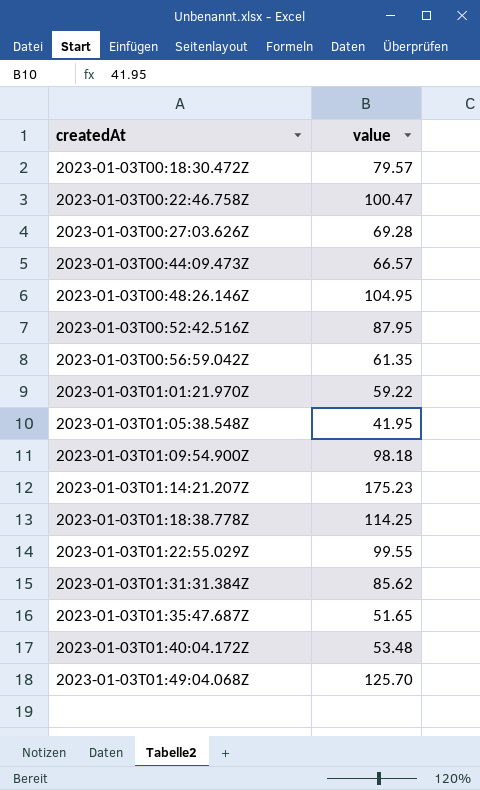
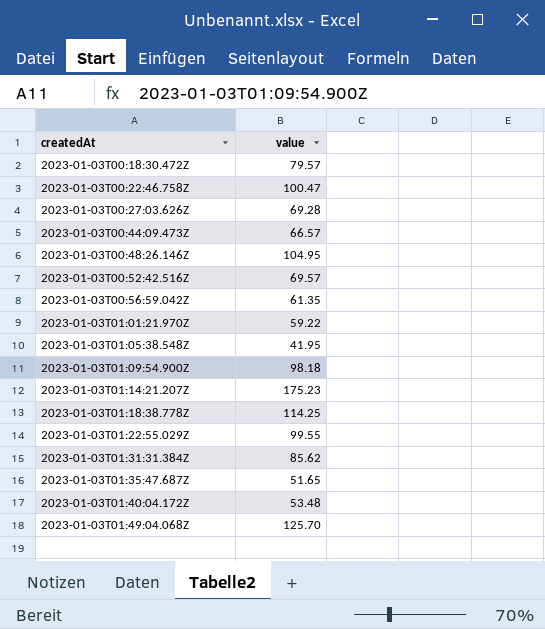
2023-01-03T00:52:42.516Z | value: 87.95 -> 69.57

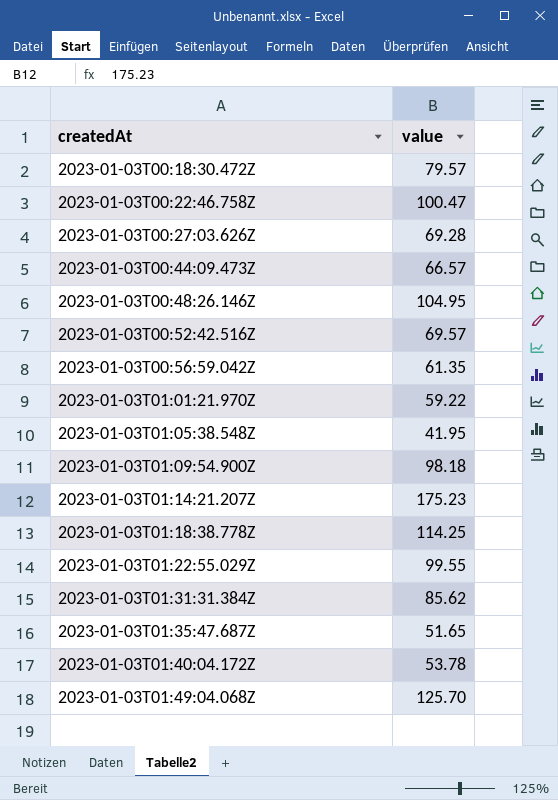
2023-01-03T01:40:04.172Z | value: 53.48 -> 53.78

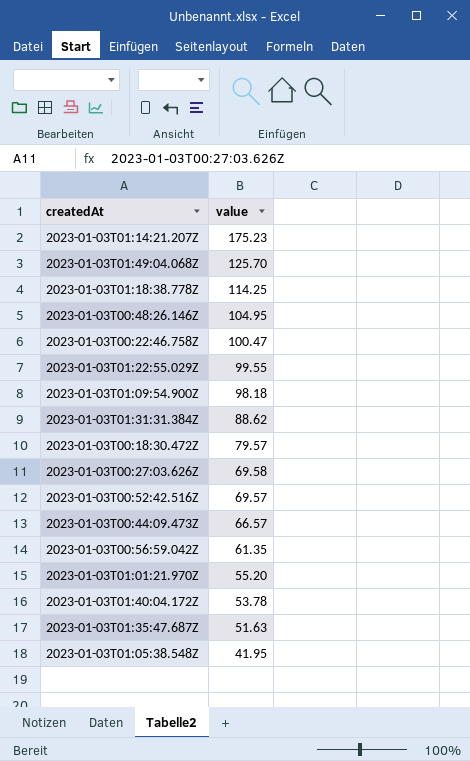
row order: createdAt ascending -> value descending
2023-01-03T01:31:31.384Z | value: 85.62 -> 88.62
2023-01-03T00:27:03.626Z | value: 69.28 -> 69.58
2023-01-03T01:01:21.970Z | value: 59.22 -> 55.20
2023-01-03T01:35:47.687Z | value: 51.65 -> 51.63

